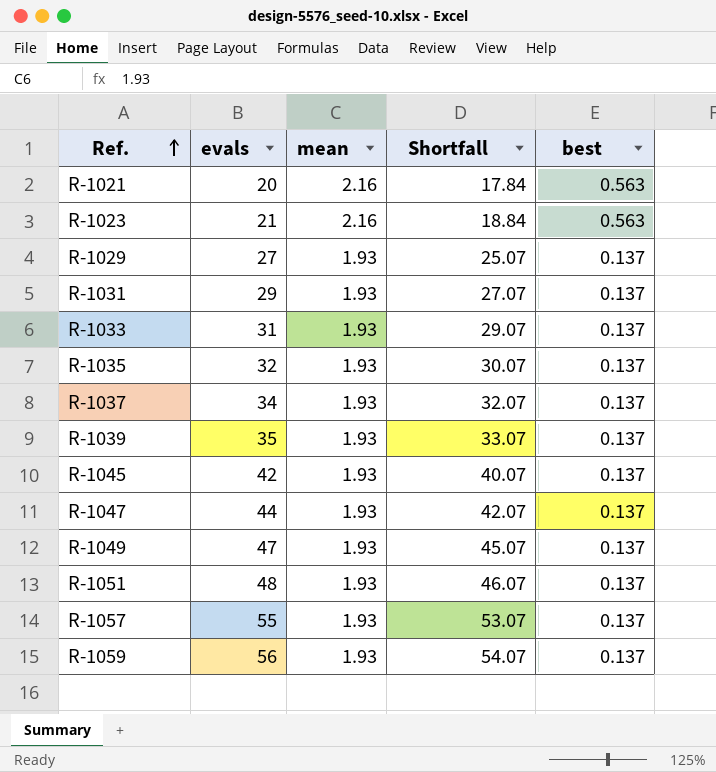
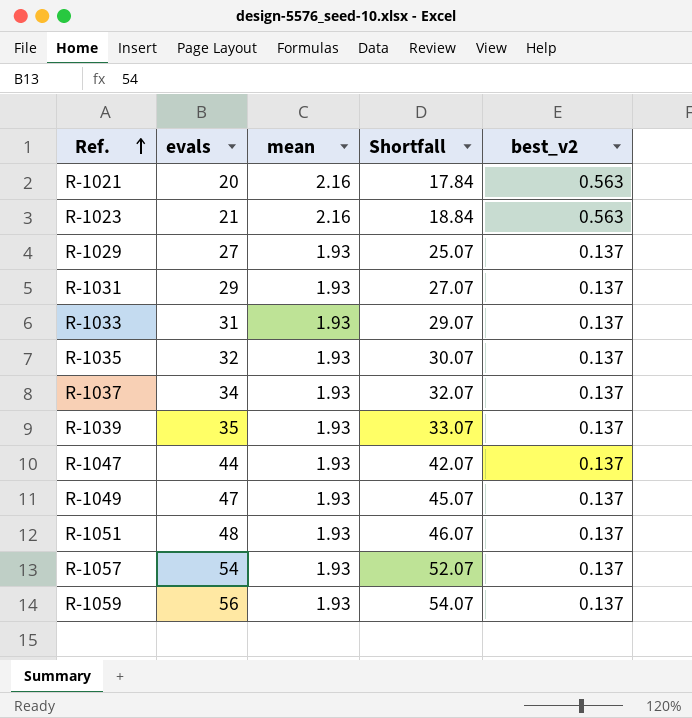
column name: best -> best_v2
row R-1045: 42 | 1.93 | 40.07 | 0.137 -> none
R-1057 | evals: 55 -> 54
R-1057 | Shortfall: 53.07 -> 52.07

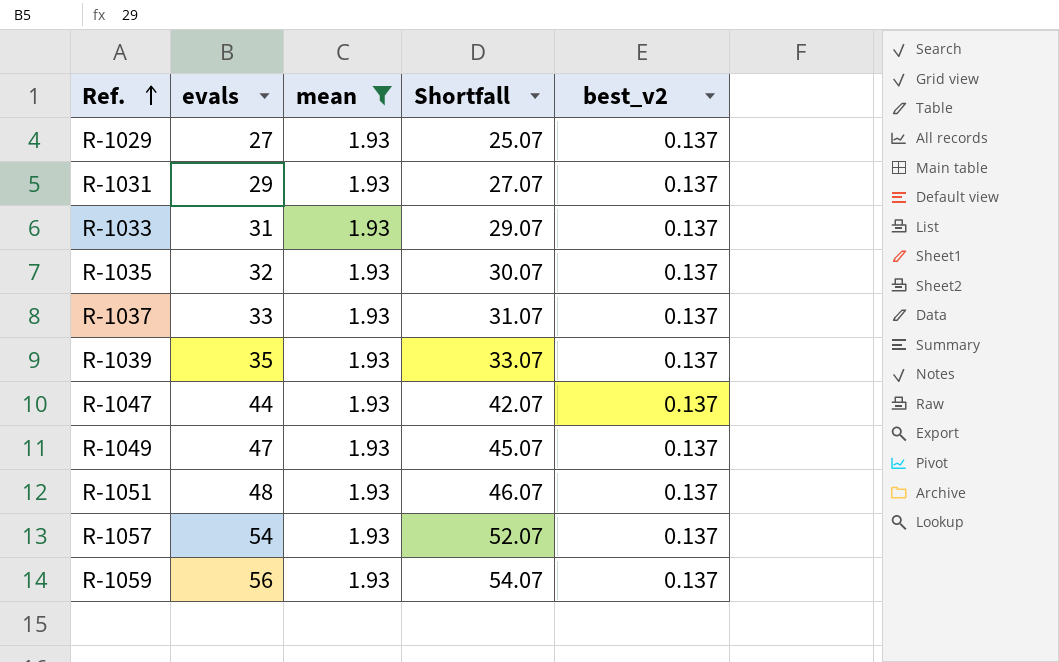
filter: none -> mean = 1.93
R-1037 | evals: 34 -> 33
R-1037 | Shortfall: 32.07 -> 31.07

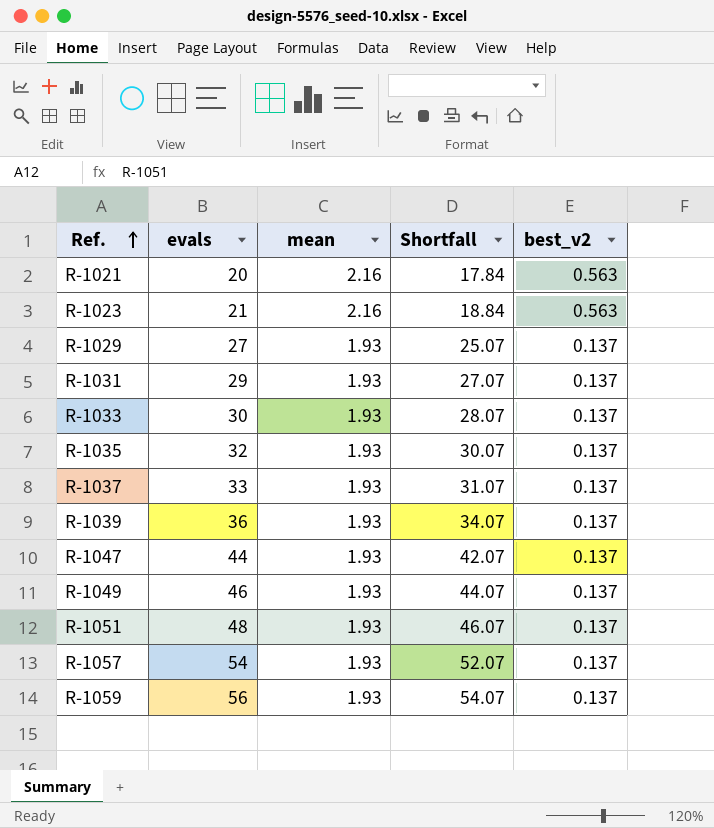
filter: mean = 1.93 -> none
R-1033 | evals: 31 -> 30
R-1033 | Shortfall: 29.07 -> 28.07
R-1039 | evals: 35 -> 36
R-1039 | Shortfall: 33.07 -> 34.07
R-1049 | evals: 47 -> 46
R-1049 | Shortfall: 45.07 -> 44.07

